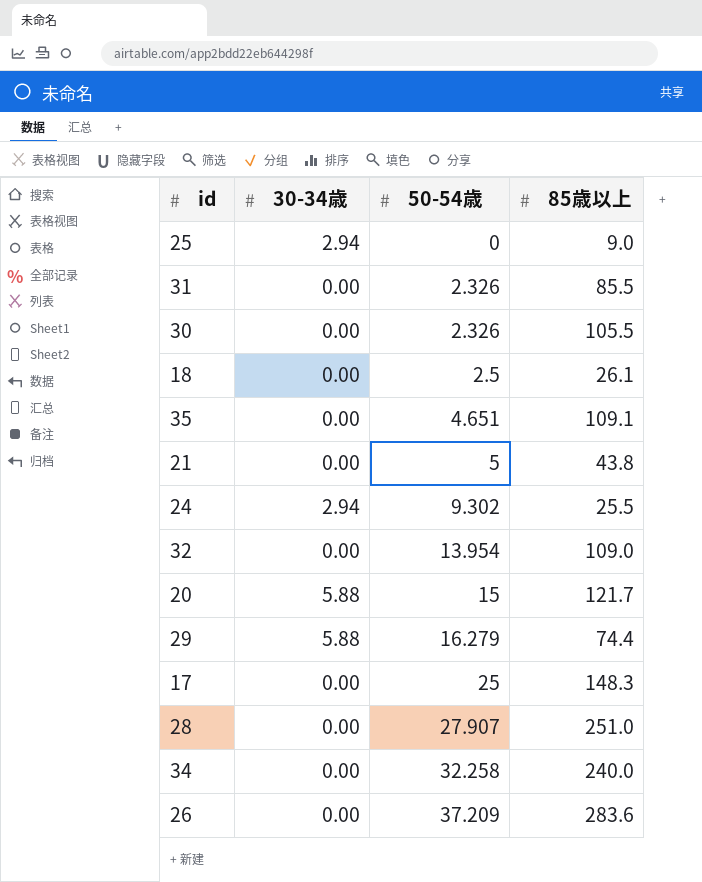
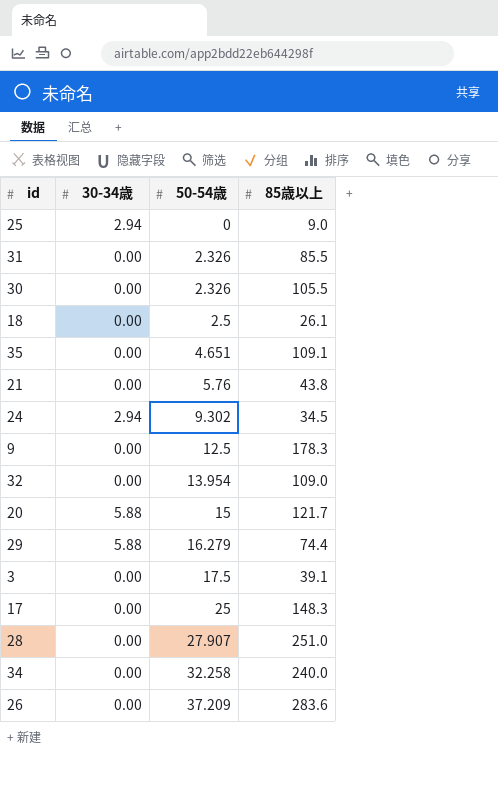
21 | 50-54歳: 5 -> 5.76
24 | 85歳以上: 25.5 -> 34.5
row 9: none -> 0.00 | 12.5 | 178.3
row 3: none -> 0.00 | 17.5 | 39.1

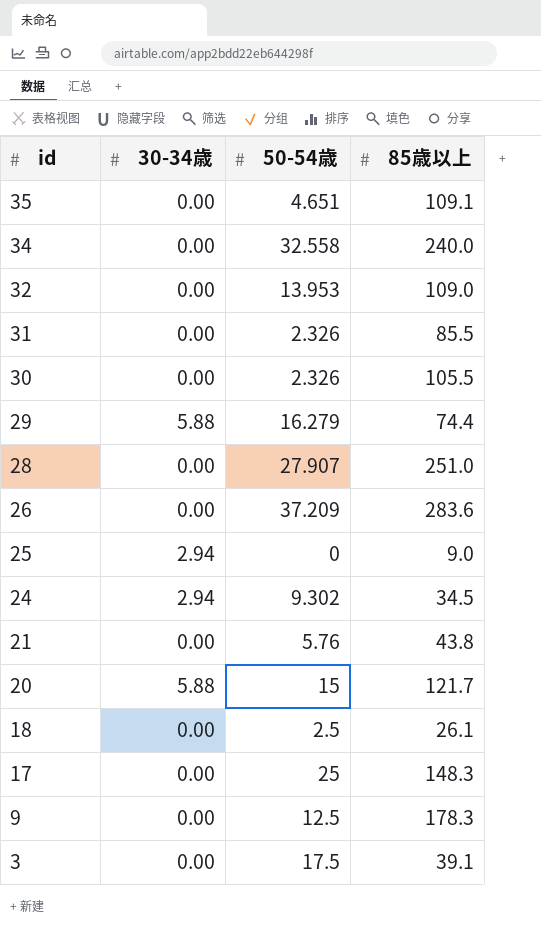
row order: 50-54歳 ascending -> id descending
34 | 50-54歳: 32.258 -> 32.558
32 | 50-54歳: 13.954 -> 13.953

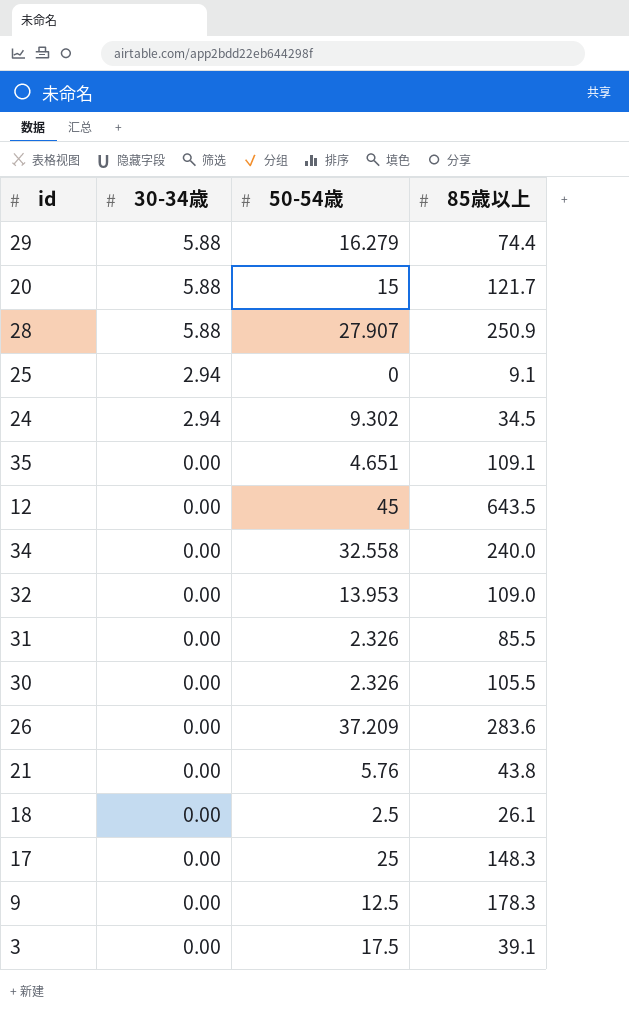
row order: id descending -> 30-34歳 descending
28 | 30-34歳: 0.00 -> 5.88
28 | 85歳以上: 251.0 -> 250.9
25 | 85歳以上: 9.0 -> 9.1
row 12: none -> 0.00 | 45 | 643.5

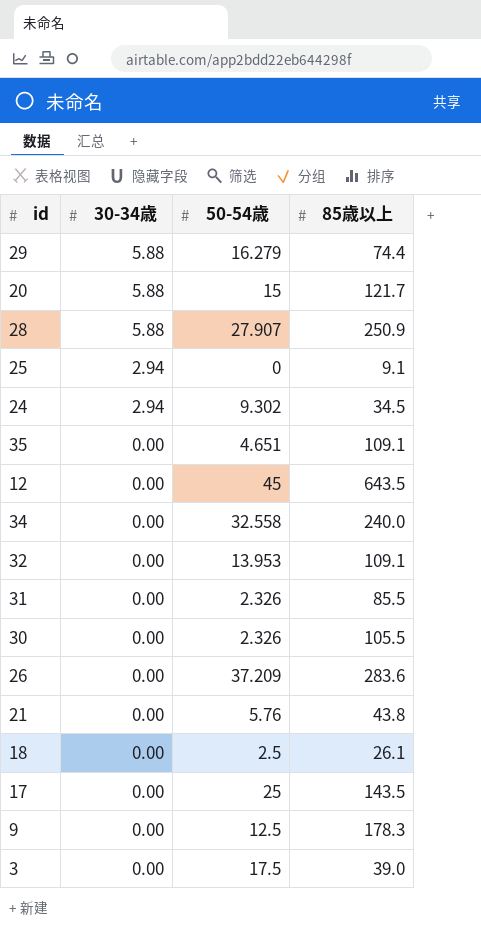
32 | 85歳以上: 109.0 -> 109.1
17 | 85歳以上: 148.3 -> 143.5
3 | 85歳以上: 39.1 -> 39.0

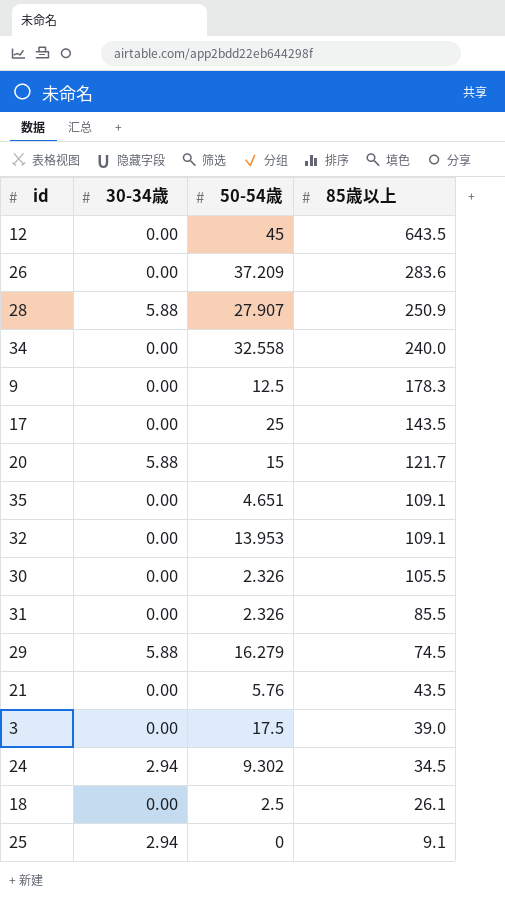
row order: 30-34歳 descending -> 85歳以上 descending
29 | 85歳以上: 74.4 -> 74.5
21 | 85歳以上: 43.8 -> 43.5

